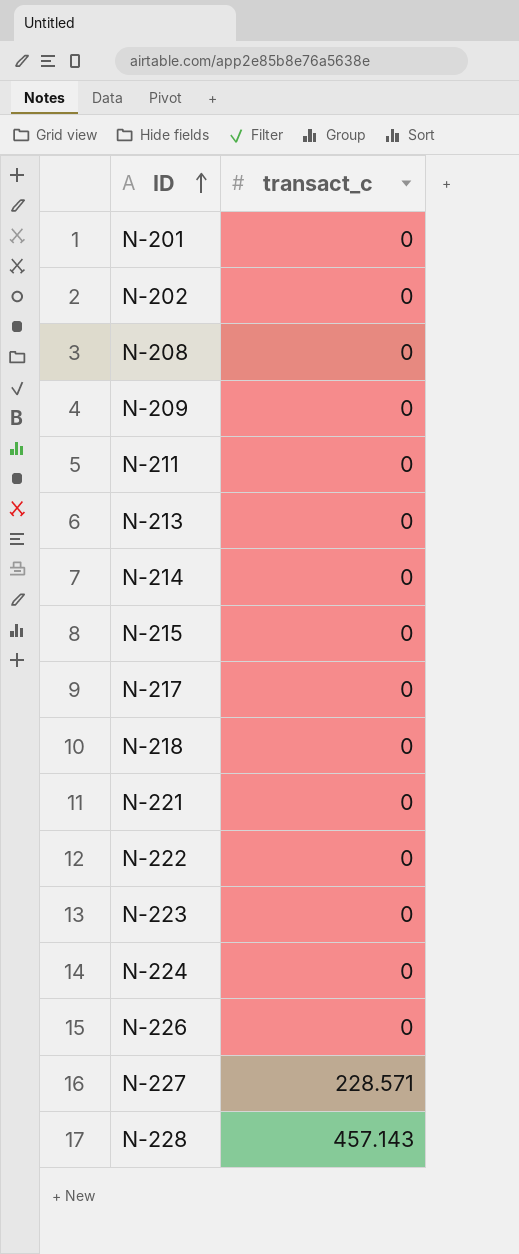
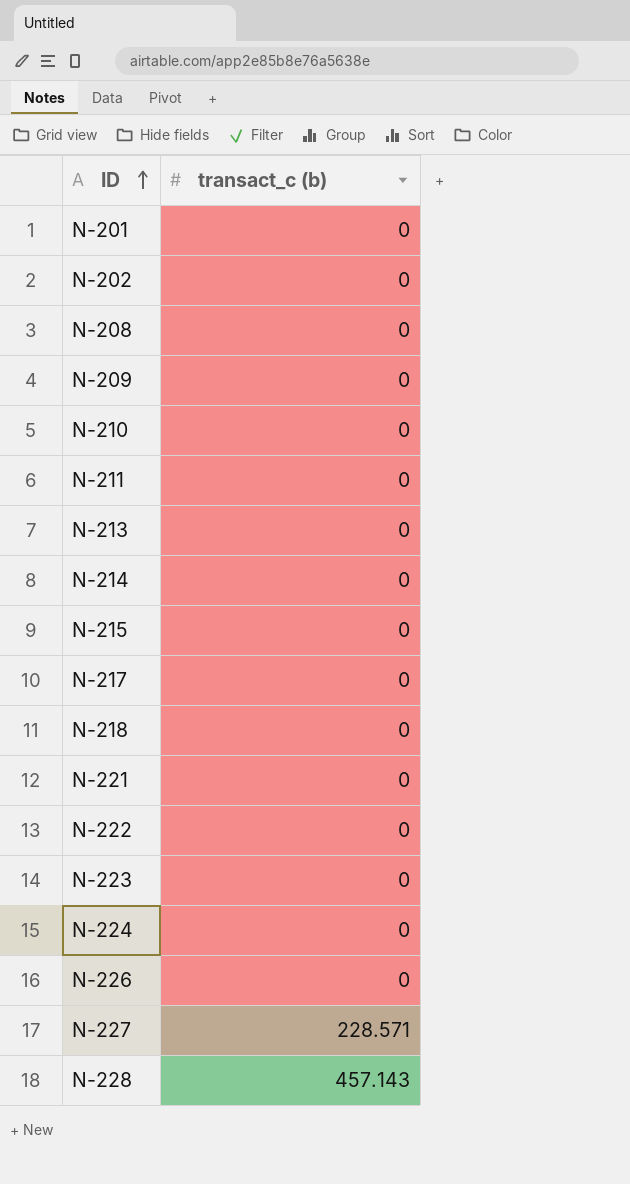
column name: transact_c -> transact_c (b)
row N-210: none -> 0

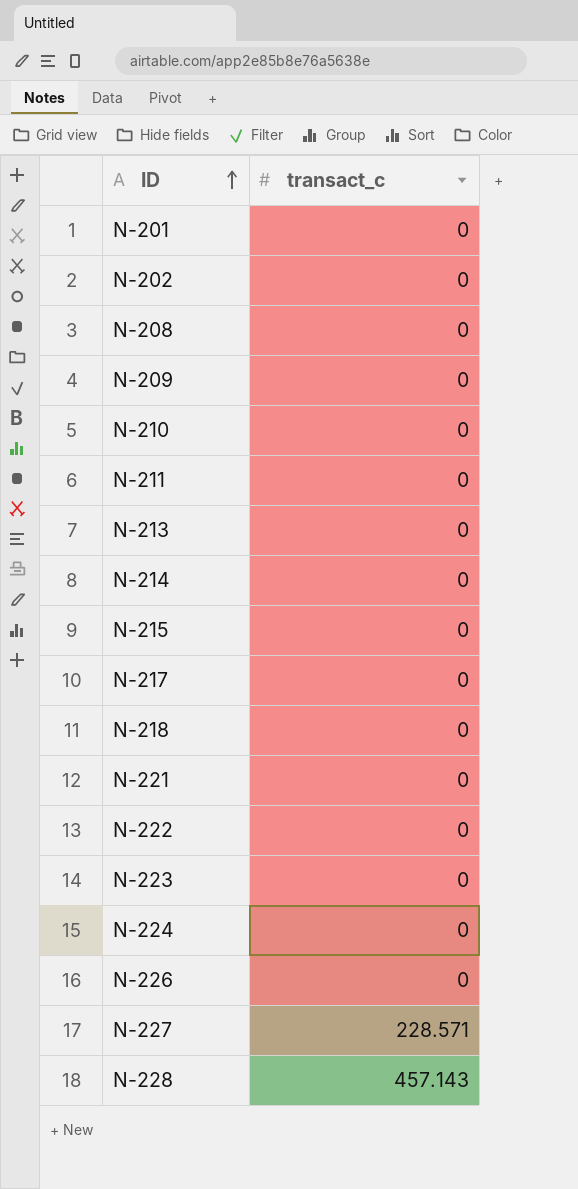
column name: transact_c (b) -> transact_c

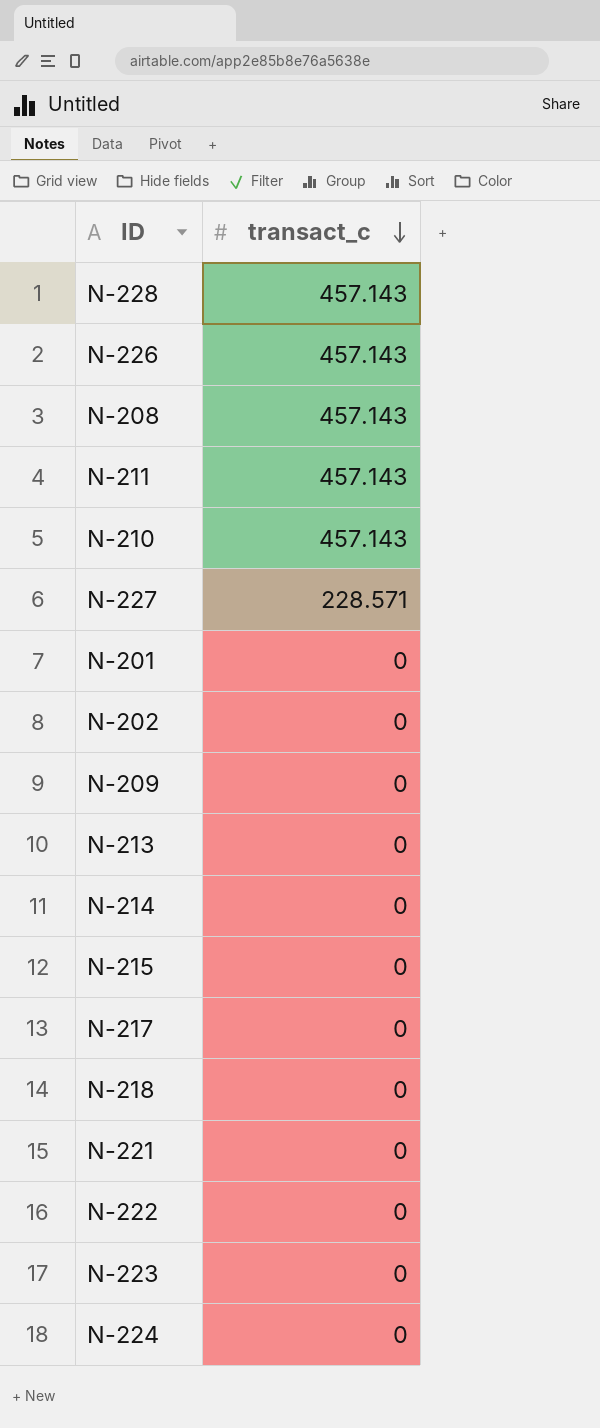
row order: ID ascending -> transact_c descending
N-226 | transact_c: 0 -> 457.143
N-208 | transact_c: 0 -> 457.143
N-211 | transact_c: 0 -> 457.143
N-210 | transact_c: 0 -> 457.143

